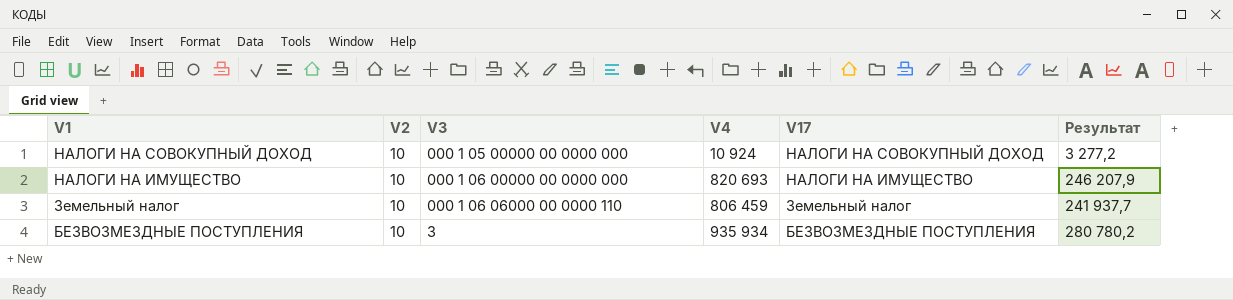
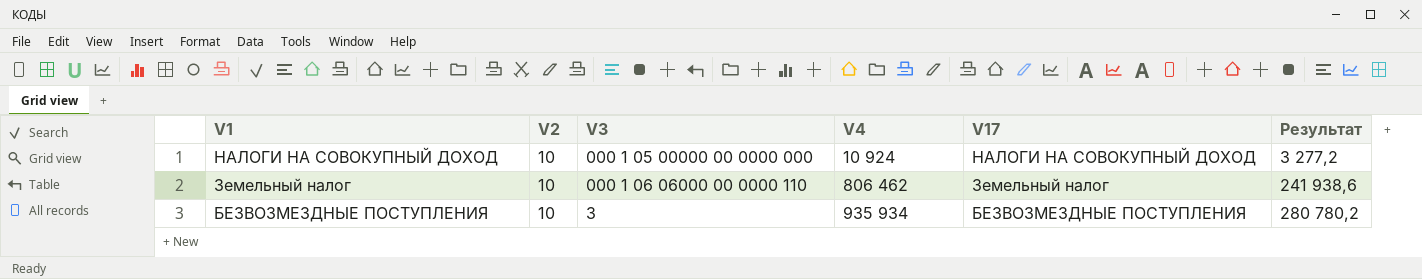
row НАЛОГИ НА ИМУЩЕСТВО: 10 | 000 1 06 00000 00 0000 000 | 820 693 | НАЛОГИ НА ИМУЩЕСТВО | 246 207,9 -> none
Земельный налог | V4: 806 459 -> 806 462
Земельный налог | Результат: 241 937,7 -> 241 938,6

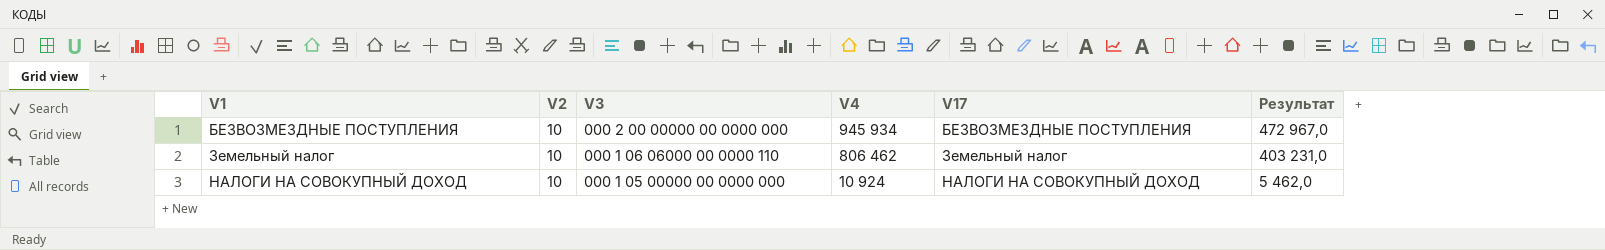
row order: V1 descending -> V1 ascending
column Результат | formula: [V4] * 0,3 -> [V4] * 0,5
БЕЗВОЗМЕЗДНЫЕ ПОСТУПЛЕНИЯ | V3: 3 -> 000 2 00 00000 00 0000 000
БЕЗВОЗМЕЗДНЫЕ ПОСТУПЛЕНИЯ | V4: 935 934 -> 945 934

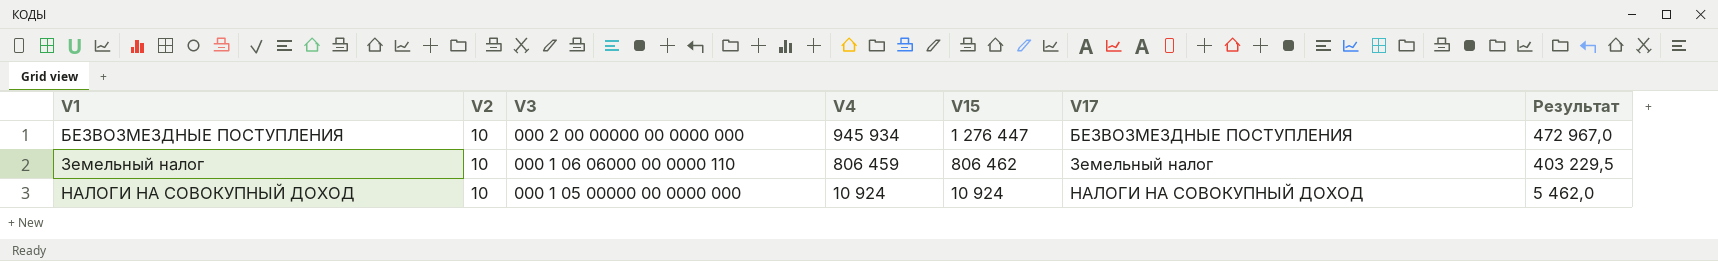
column V15 | position: none -> 5
Земельный налог | V4: 806 462 -> 806 459
Земельный налог | Результат: 403 231,0 -> 403 229,5

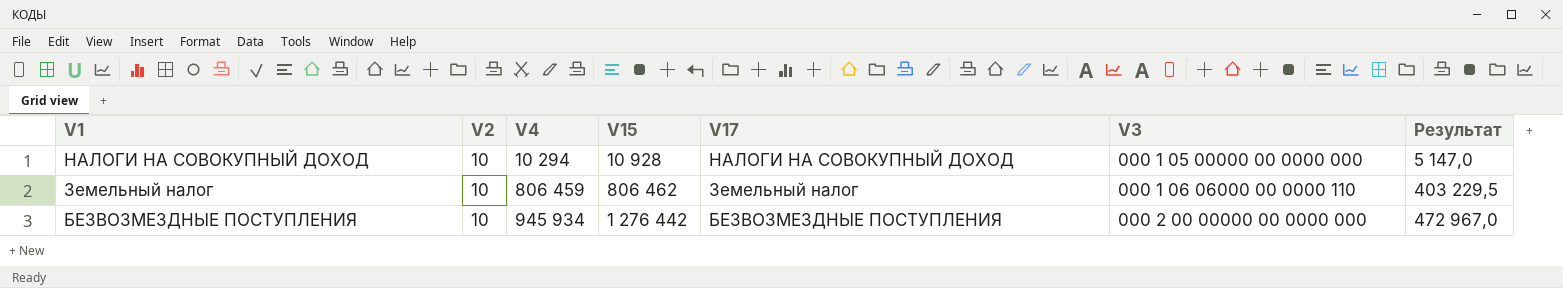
row order: V1 ascending -> V1 descending
column V3 | position: 3 -> 6
НАЛОГИ НА СОВОКУПНЫЙ ДОХОД | V4: 10 924 -> 10 294
НАЛОГИ НА СОВОКУПНЫЙ ДОХОД | V15: 10 924 -> 10 928
НАЛОГИ НА СОВОКУПНЫЙ ДОХОД | Результат: 5 462,0 -> 5 147,0
БЕЗВОЗМЕЗДНЫЕ ПОСТУПЛЕНИЯ | V15: 1 276 447 -> 1 276 442

